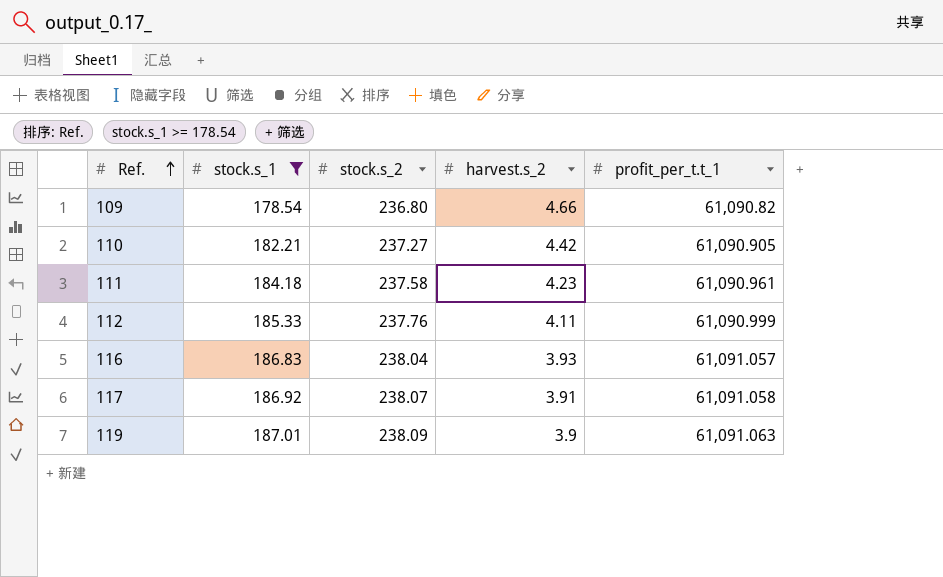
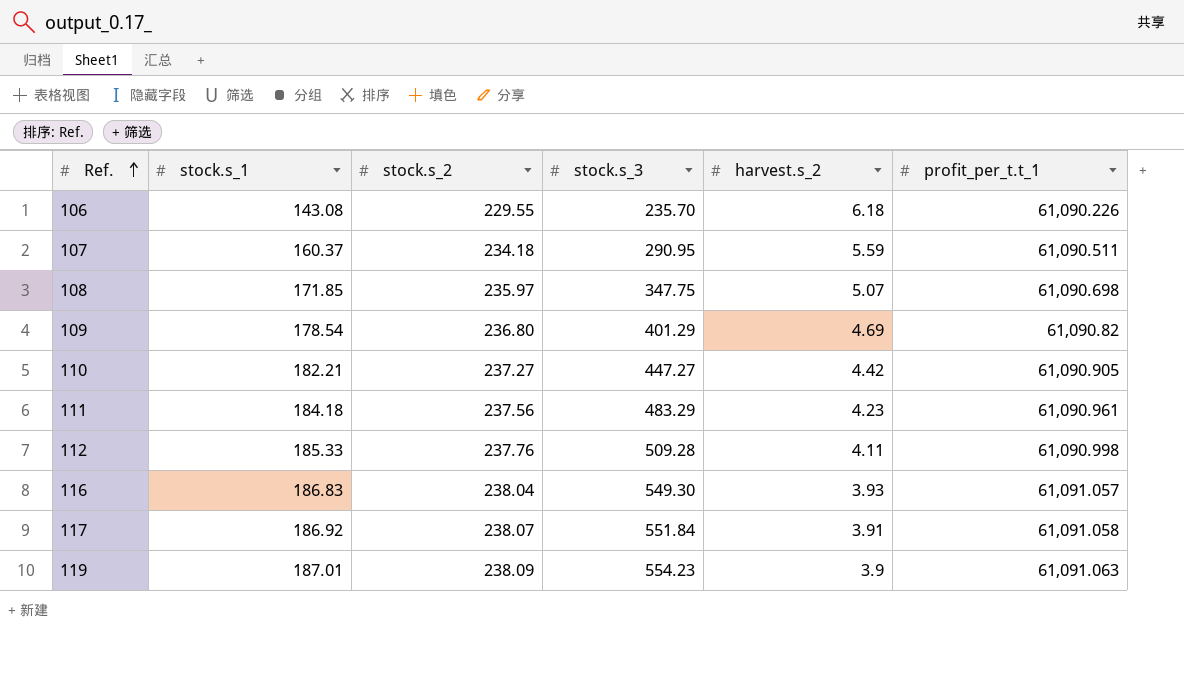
filter: stock.s_1 >= 178.54 -> none
column stock.s_3 | position: none -> 4
109 | harvest.s_2: 4.66 -> 4.69
111 | stock.s_2: 237.58 -> 237.56
112 | profit_per_t.t_1: 61,090.999 -> 61,090.998

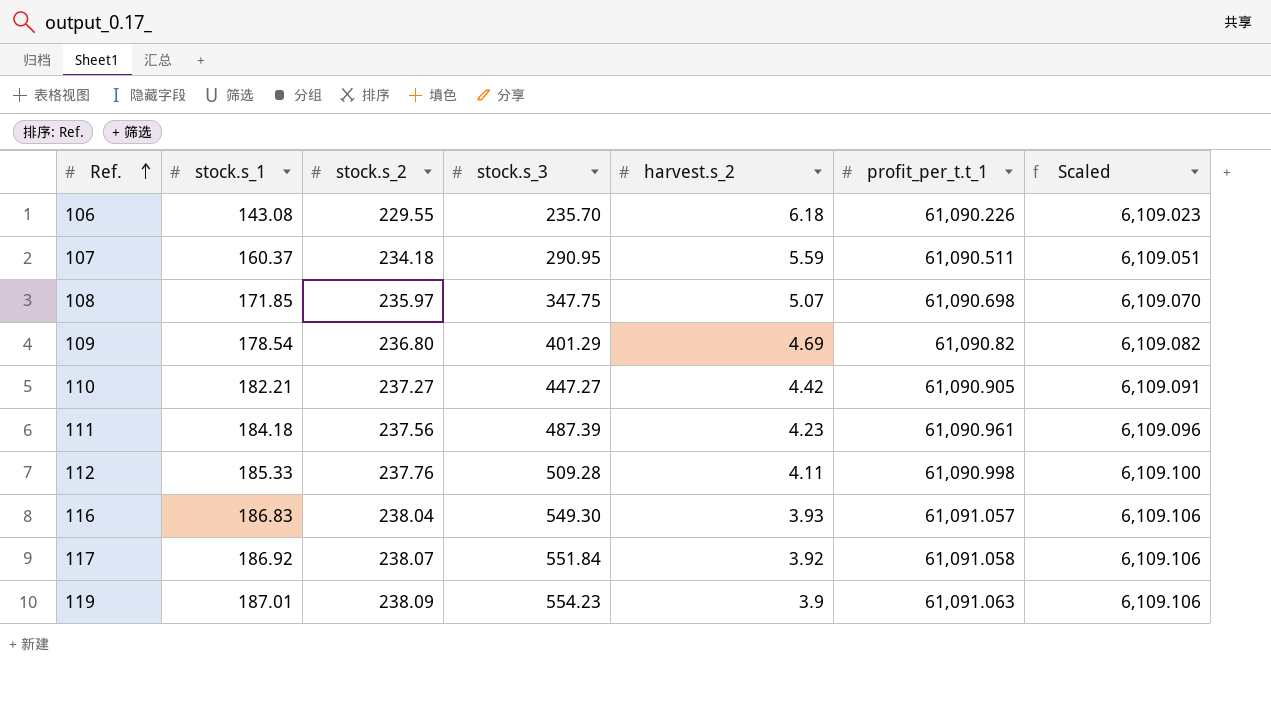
column Scaled | formula: none -> [profit_per_t.t_1] * 0.1
111 | stock.s_3: 483.29 -> 487.39
117 | harvest.s_2: 3.91 -> 3.92

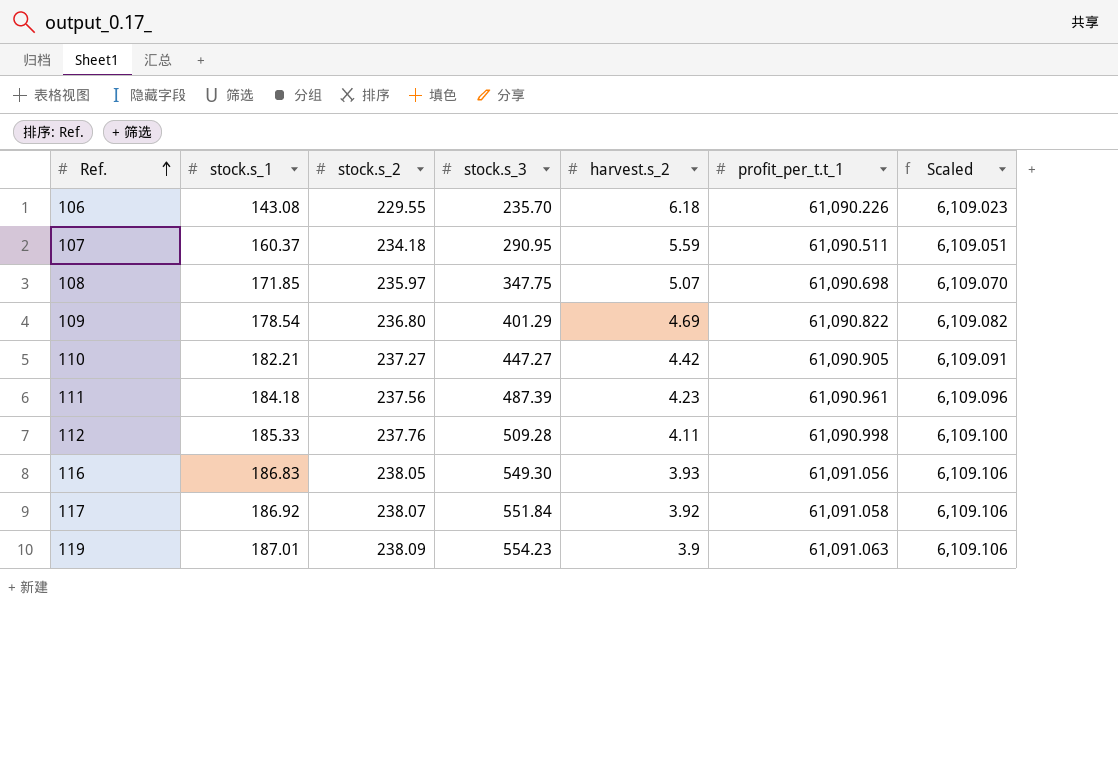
109 | profit_per_t.t_1: 61,090.82 -> 61,090.822
116 | stock.s_2: 238.04 -> 238.05
116 | profit_per_t.t_1: 61,091.057 -> 61,091.056

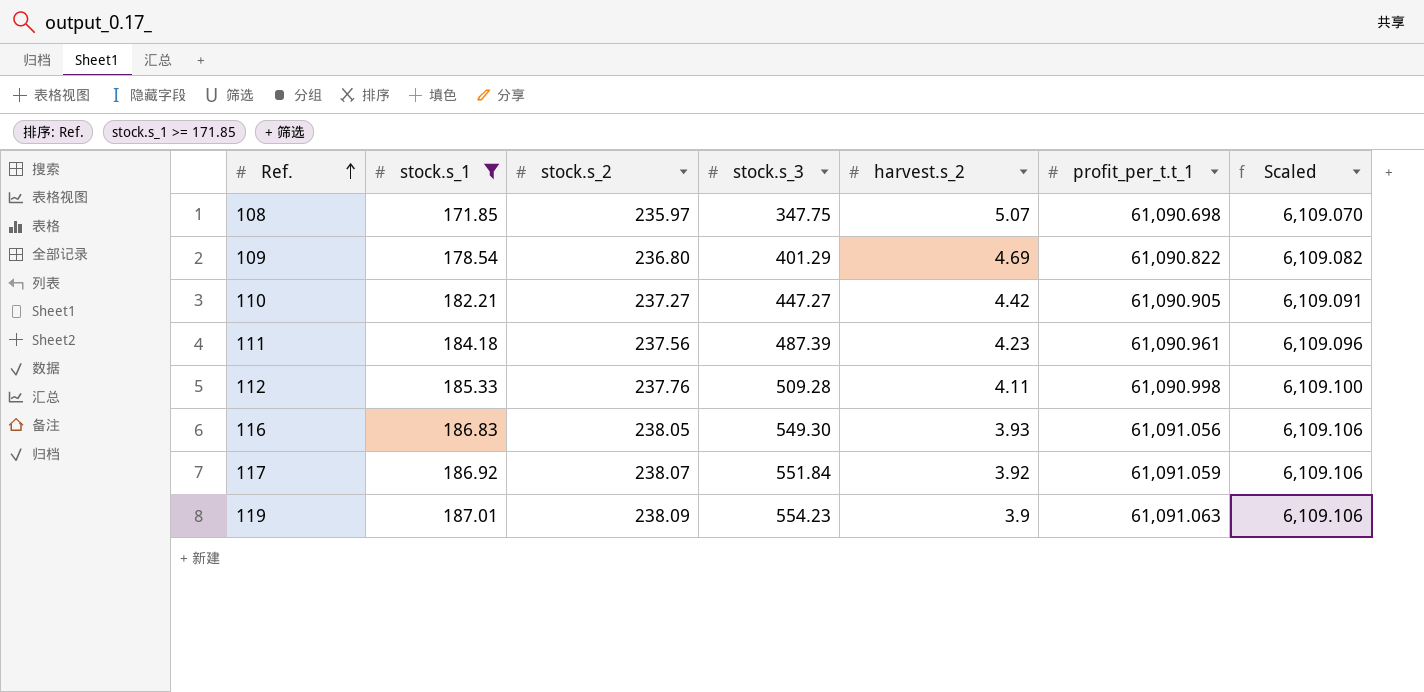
filter: none -> stock.s_1 >= 171.85
117 | profit_per_t.t_1: 61,091.058 -> 61,091.059

